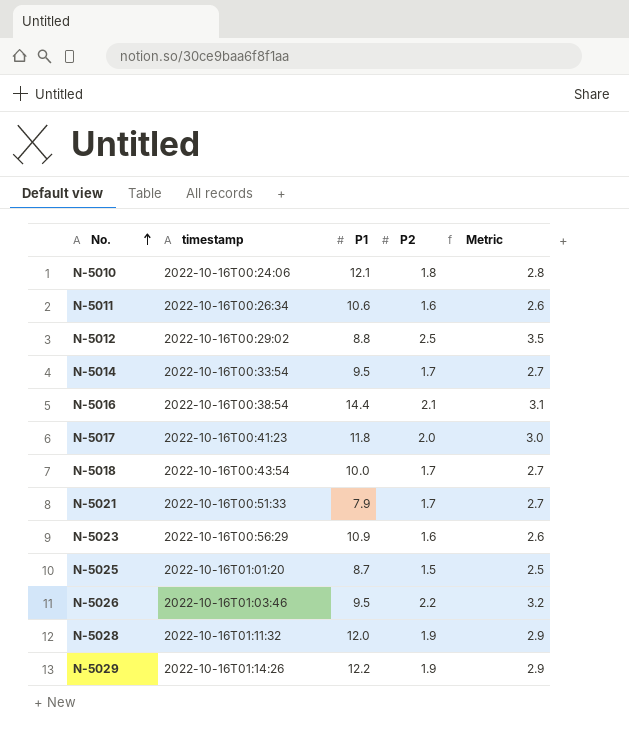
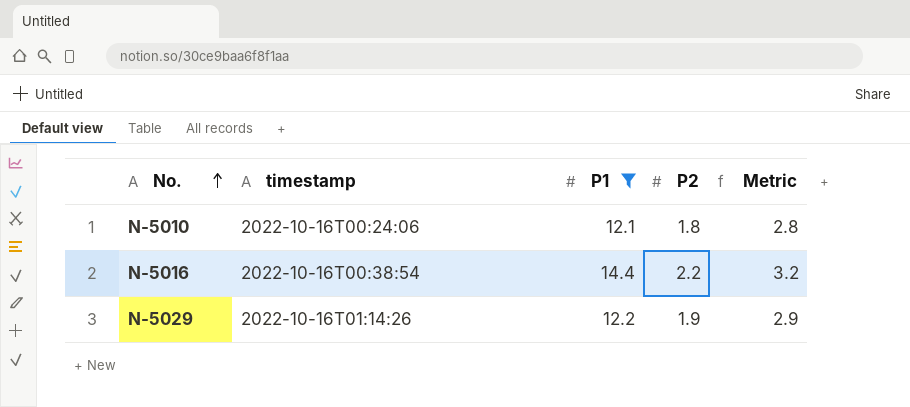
filter: none -> P1 >= 12.1
N-5016 | P2: 2.1 -> 2.2
N-5016 | Metric: 3.1 -> 3.2

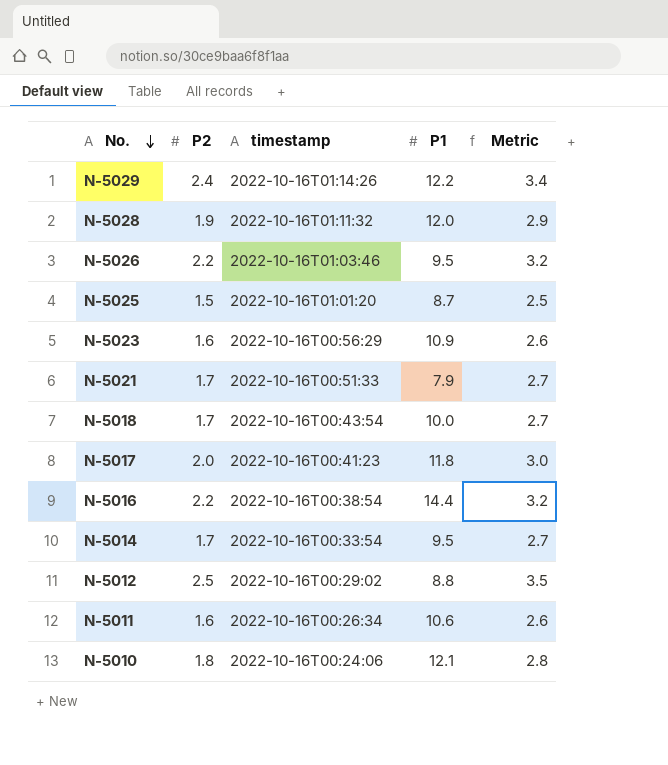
filter: P1 >= 12.1 -> none
row order: No. ascending -> No. descending
column P2 | position: 4 -> 2
N-5029 | P2: 1.9 -> 2.4
N-5029 | Metric: 2.9 -> 3.4

